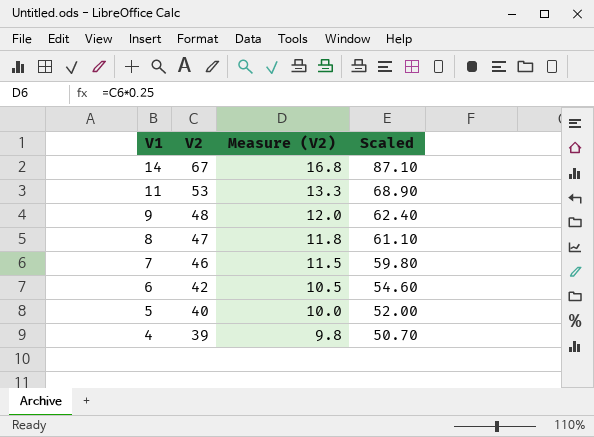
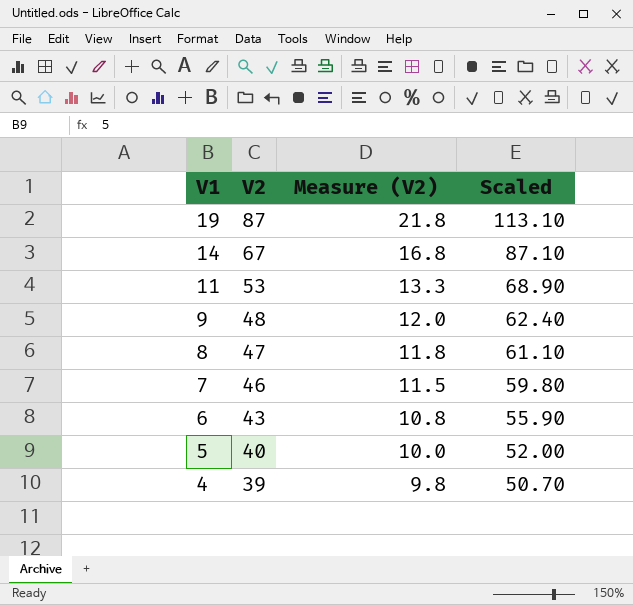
row 19: none -> 87 | 21.8 | 113.10
6 | V2: 42 -> 43
6 | Measure (V2): 10.5 -> 10.8
6 | Scaled: 54.60 -> 55.90

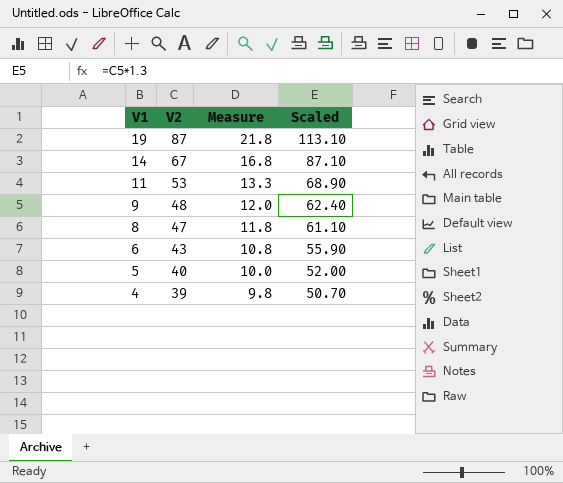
column name: Measure (V2) -> Measure
row 7: 46 | 11.5 | 59.80 -> none

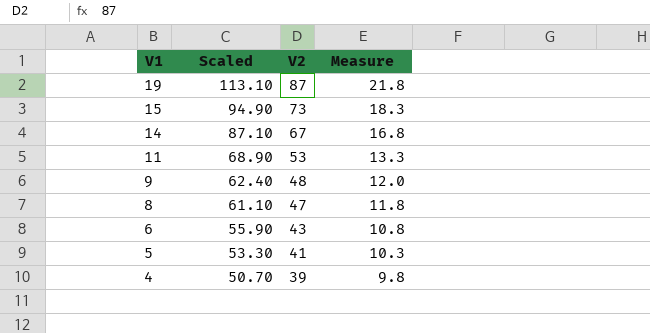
column Scaled | position: 4 -> 2
row 15: none -> 94.90 | 73 | 18.3
5 | Scaled: 52.00 -> 53.30
5 | V2: 40 -> 41
5 | Measure: 10.0 -> 10.3

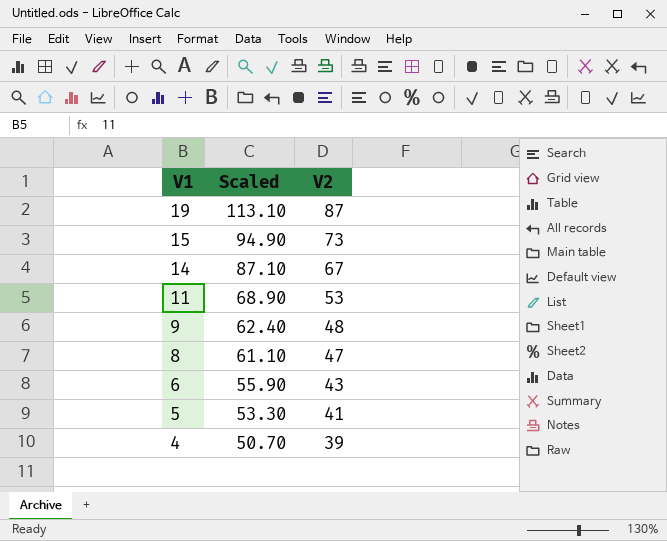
column Measure | formula: [V2] * 0.25 -> none

